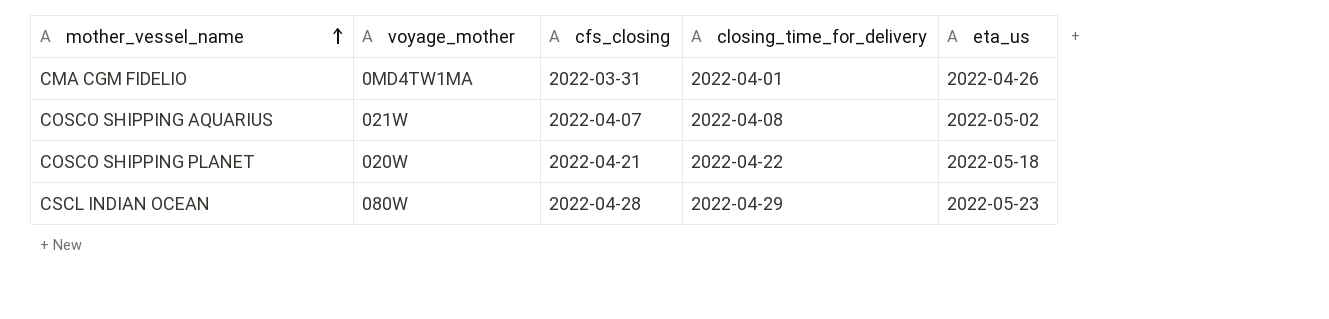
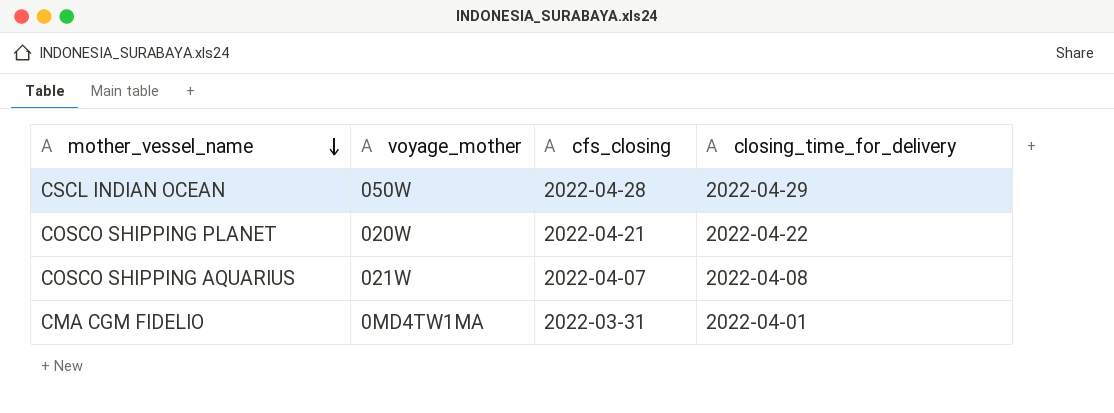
row order: mother_vessel_name ascending -> mother_vessel_name descending
column eta_us | position: 5 -> none
CSCL INDIAN OCEAN | voyage_mother: 080W -> 050W

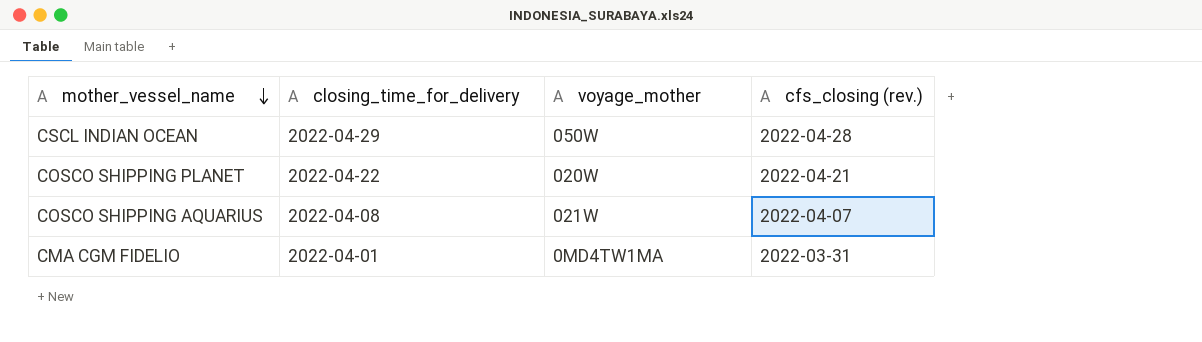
column closing_time_for_delivery | position: 4 -> 2
column name: cfs_closing -> cfs_closing (rev.)

